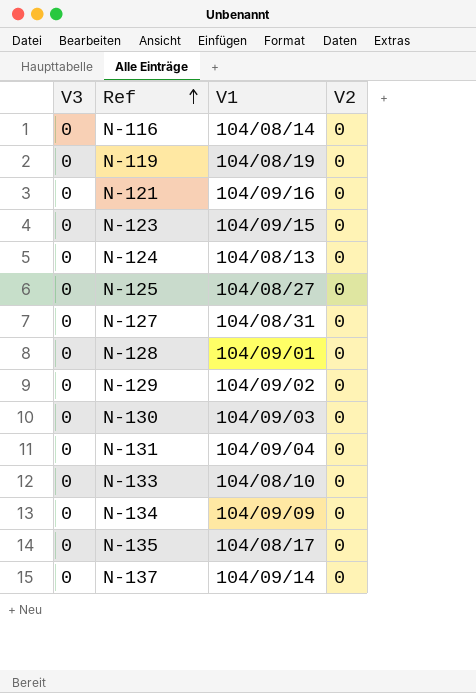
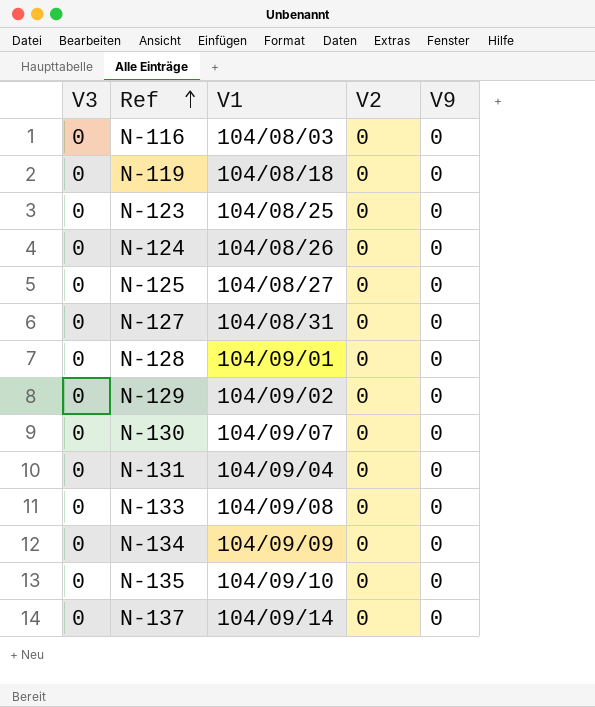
column V9 | position: none -> 5
row N-121: 0 | 104/09/16 | 0 -> none
N-116 | V1: 104/08/14 -> 104/08/03
N-119 | V1: 104/08/19 -> 104/08/18
N-123 | V1: 104/09/15 -> 104/08/25
N-124 | V1: 104/08/13 -> 104/08/26
N-130 | V1: 104/09/03 -> 104/09/07
N-133 | V1: 104/08/10 -> 104/09/08
N-135 | V1: 104/08/17 -> 104/09/10

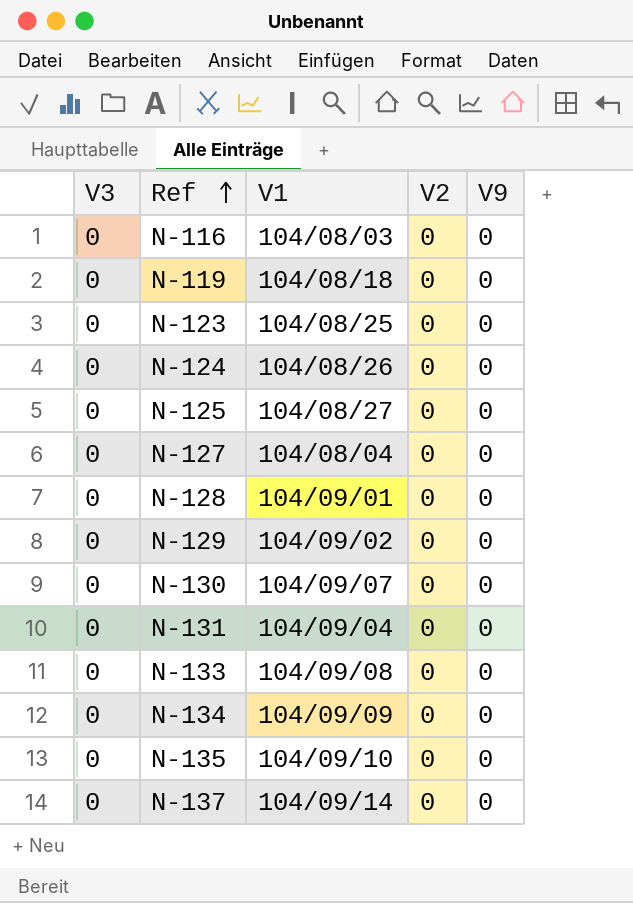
N-127 | V1: 104/08/31 -> 104/08/04

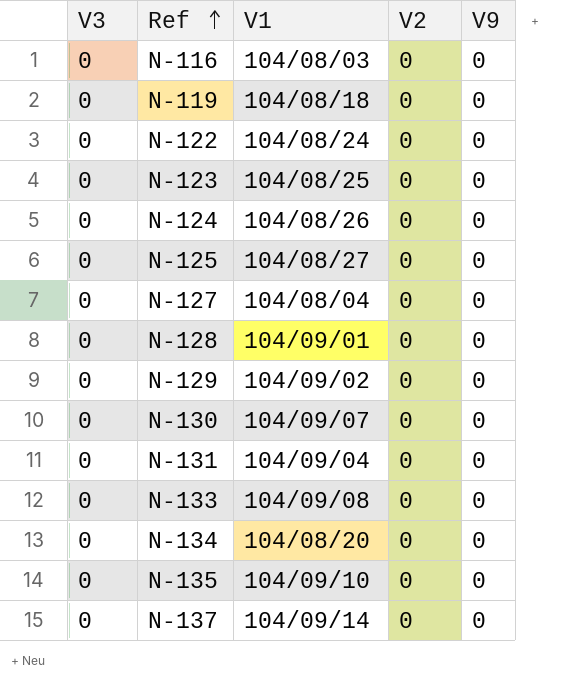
row N-122: none -> 0 | 104/08/24 | 0 | 0
N-134 | V1: 104/09/09 -> 104/08/20

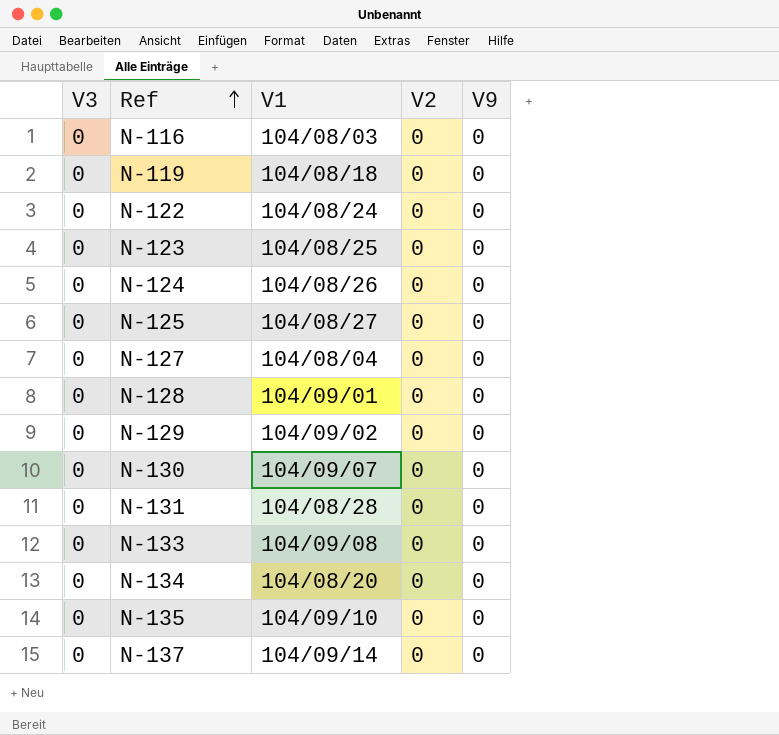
N-131 | V1: 104/09/04 -> 104/08/28

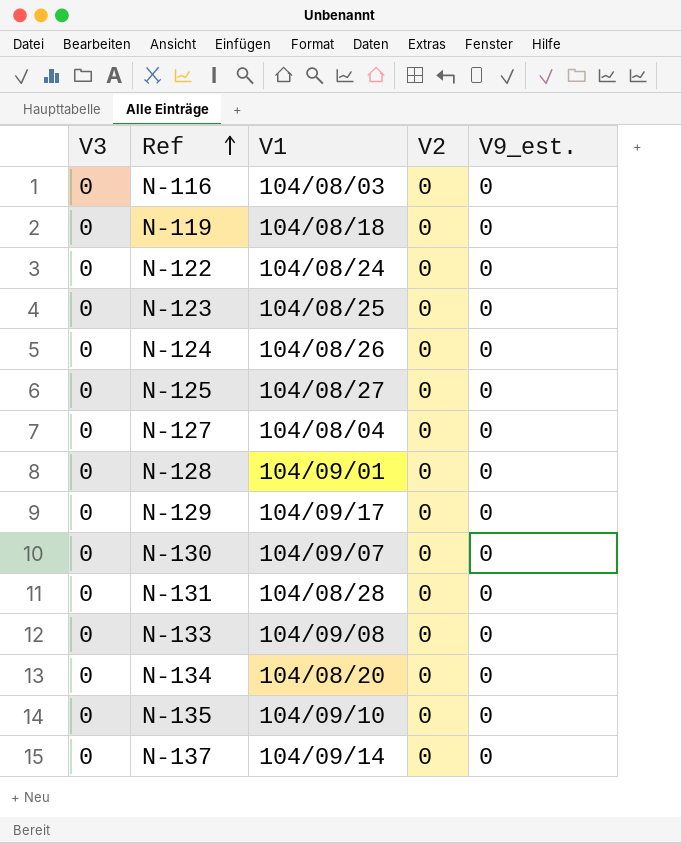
column name: V9 -> V9_est.
N-129 | V1: 104/09/02 -> 104/09/17

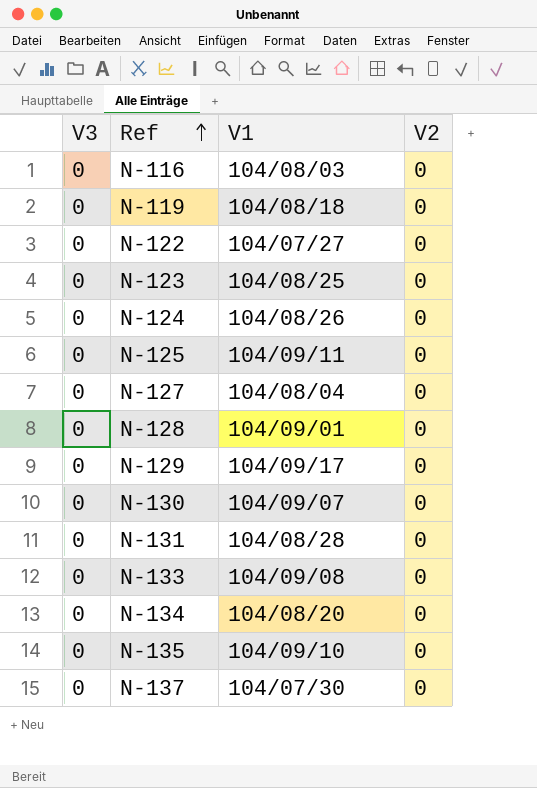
column V9_est. | position: 5 -> none
N-122 | V1: 104/08/24 -> 104/07/27
N-125 | V1: 104/08/27 -> 104/09/11
N-137 | V1: 104/09/14 -> 104/07/30

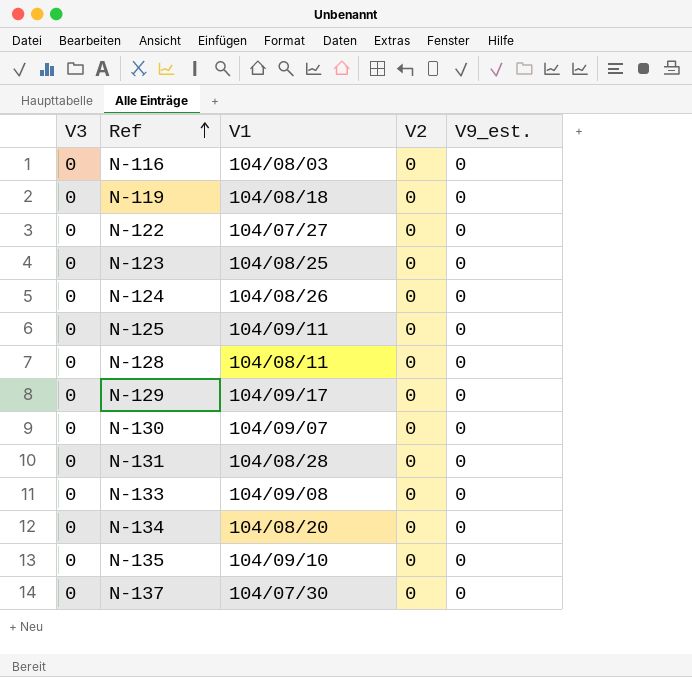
column V9_est. | position: none -> 5
row N-127: 0 | 104/08/04 | 0 -> none
N-128 | V1: 104/09/01 -> 104/08/11

